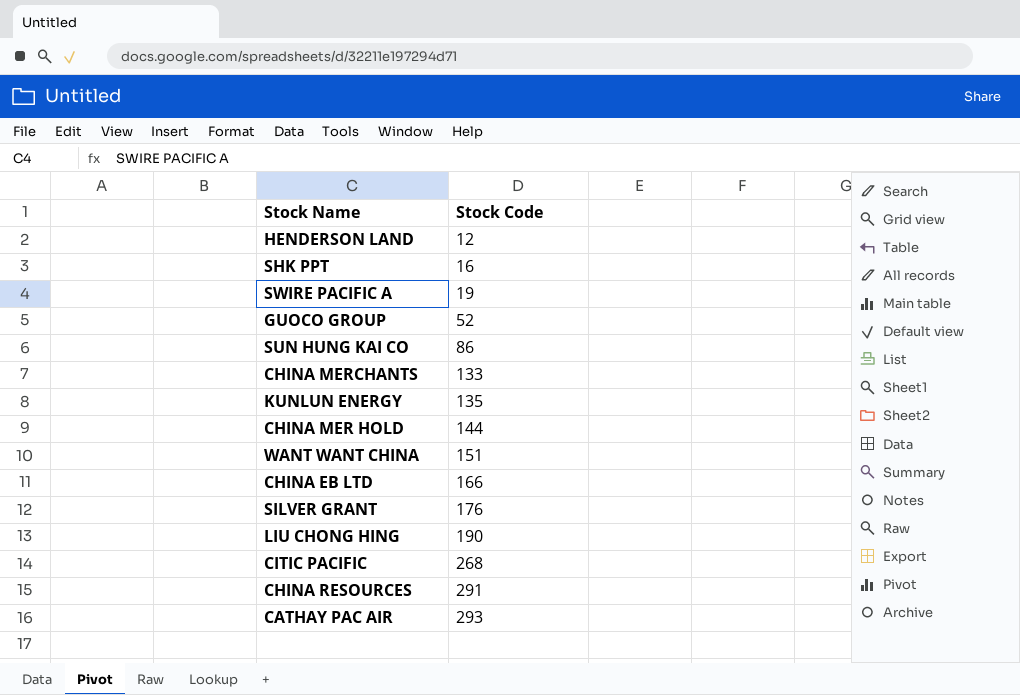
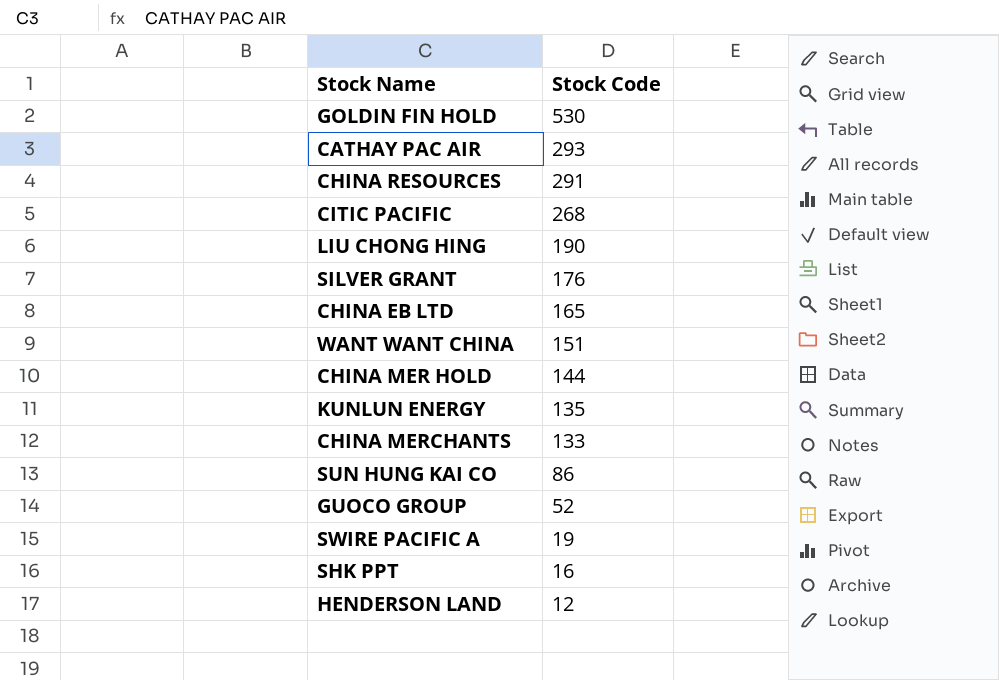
row order: Stock Code ascending -> Stock Code descending
row GOLDIN FIN HOLD: none -> 530
CHINA EB LTD | Stock Code: 166 -> 165

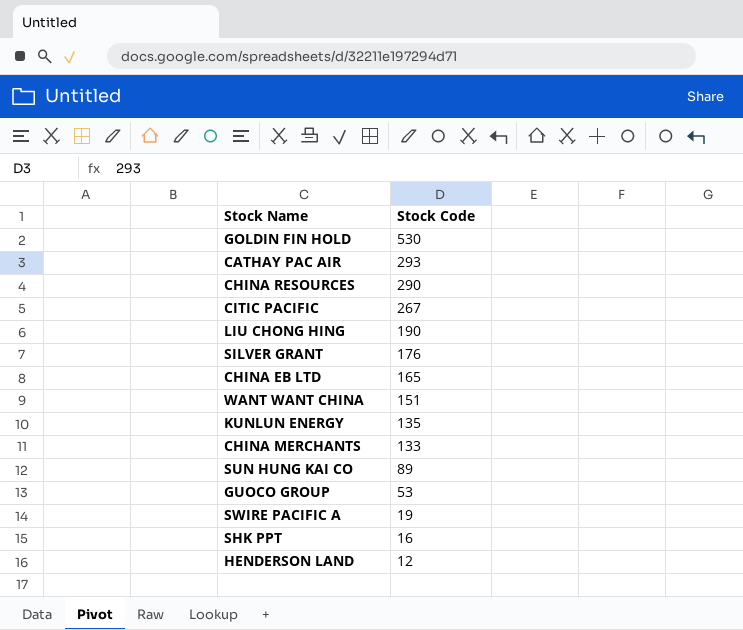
row CHINA MER HOLD: 144 -> none
CHINA RESOURCES | Stock Code: 291 -> 290
CITIC PACIFIC | Stock Code: 268 -> 267
SUN HUNG KAI CO | Stock Code: 86 -> 89
GUOCO GROUP | Stock Code: 52 -> 53

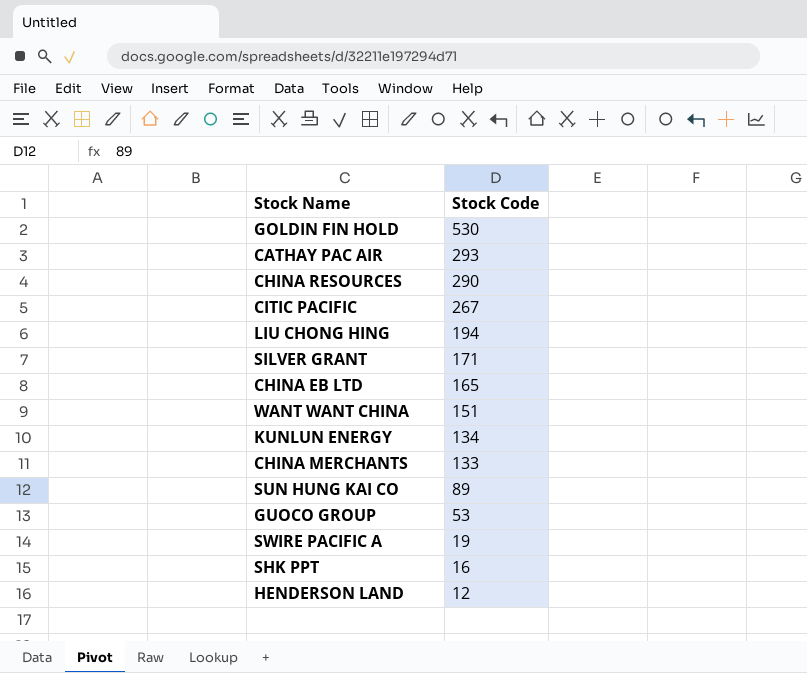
LIU CHONG HING | Stock Code: 190 -> 194
SILVER GRANT | Stock Code: 176 -> 171
KUNLUN ENERGY | Stock Code: 135 -> 134

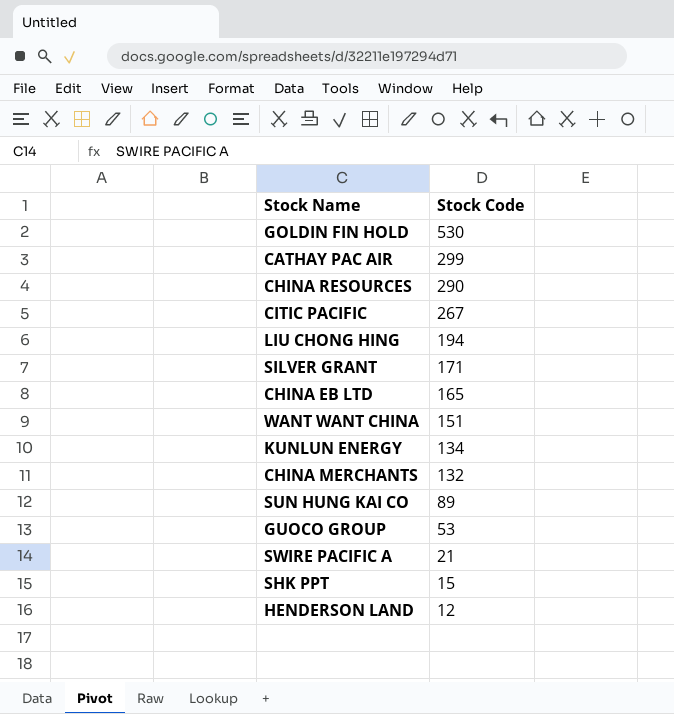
CATHAY PAC AIR | Stock Code: 293 -> 299
CHINA MERCHANTS | Stock Code: 133 -> 132
SWIRE PACIFIC A | Stock Code: 19 -> 21
SHK PPT | Stock Code: 16 -> 15

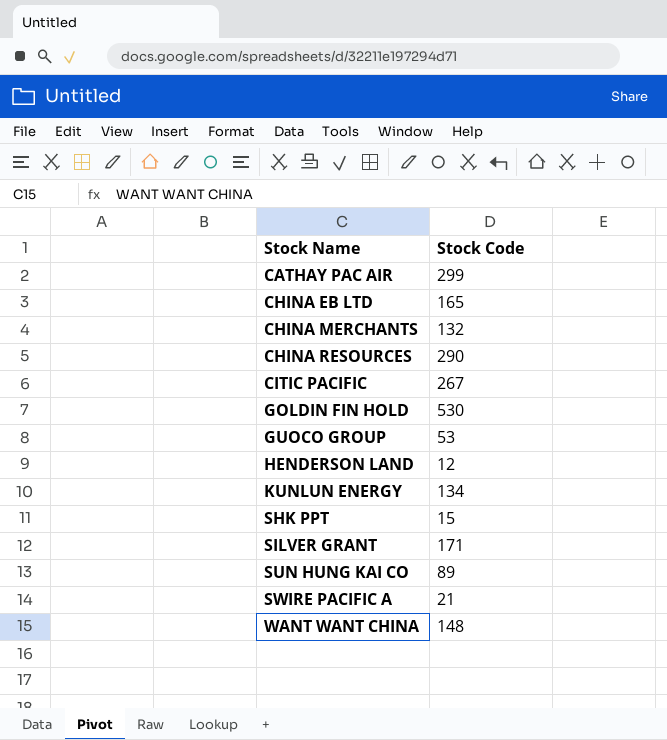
row order: Stock Code descending -> Stock Name ascending
row LIU CHONG HING: 194 -> none
WANT WANT CHINA | Stock Code: 151 -> 148

